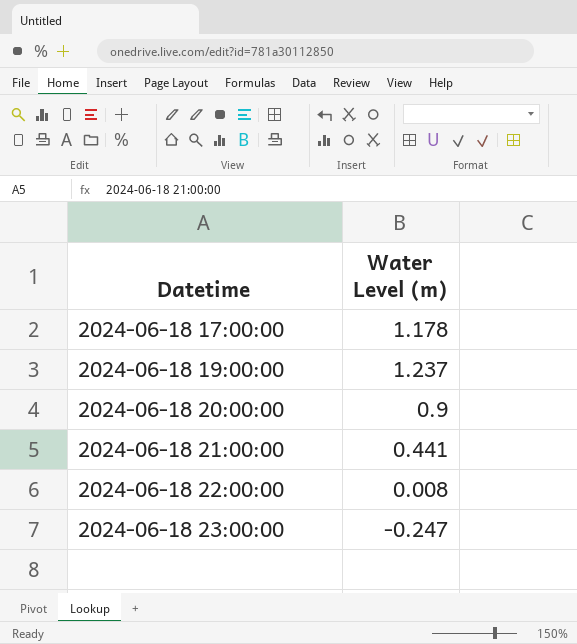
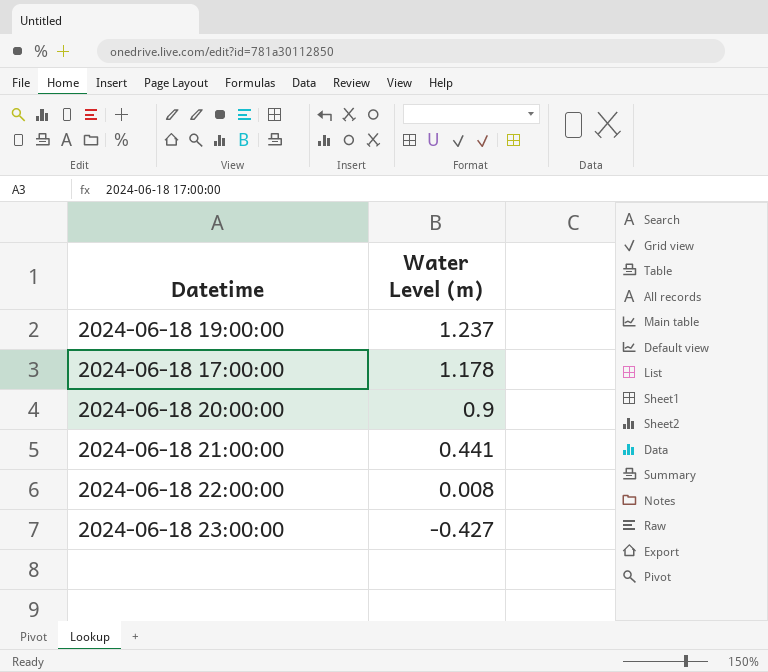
row order: Datetime ascending -> Water Level (m) descending
2024-06-18 23:00:00 | Water Level (m): -0.247 -> -0.427

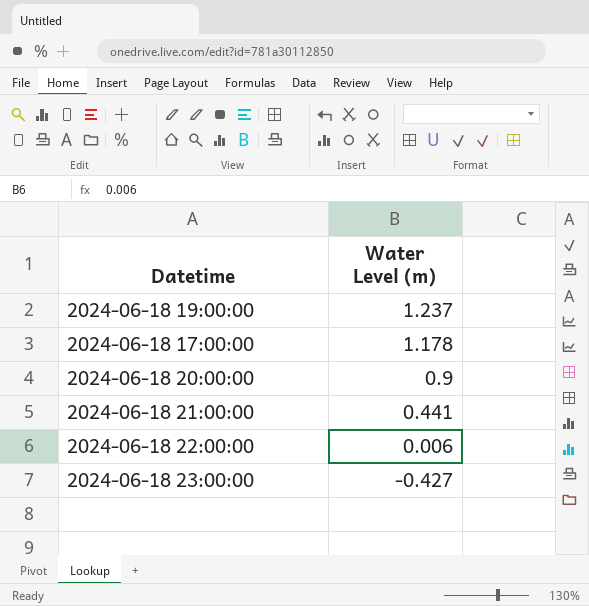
2024-06-18 22:00:00 | Water Level (m): 0.008 -> 0.006

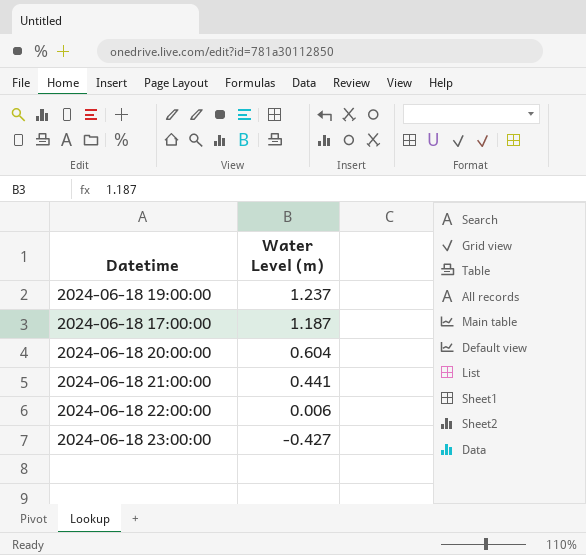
2024-06-18 17:00:00 | Water Level (m): 1.178 -> 1.187
2024-06-18 20:00:00 | Water Level (m): 0.9 -> 0.604

